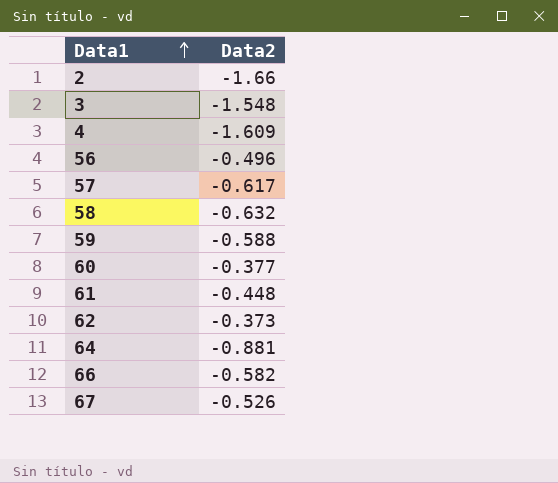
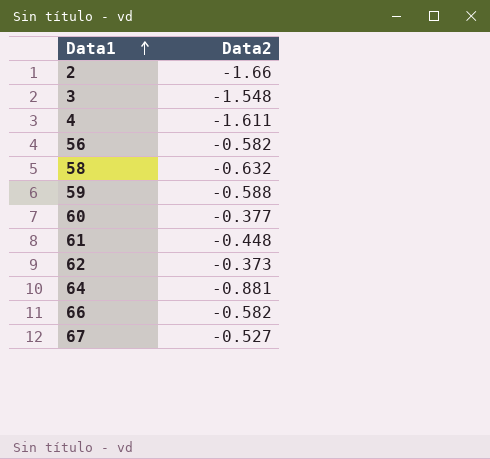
row 57: -0.617 -> none
4 | Data2: -1.609 -> -1.611
56 | Data2: -0.496 -> -0.582
67 | Data2: -0.526 -> -0.527

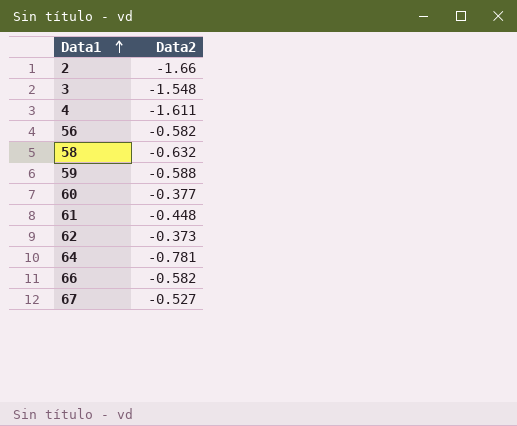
64 | Data2: -0.881 -> -0.781

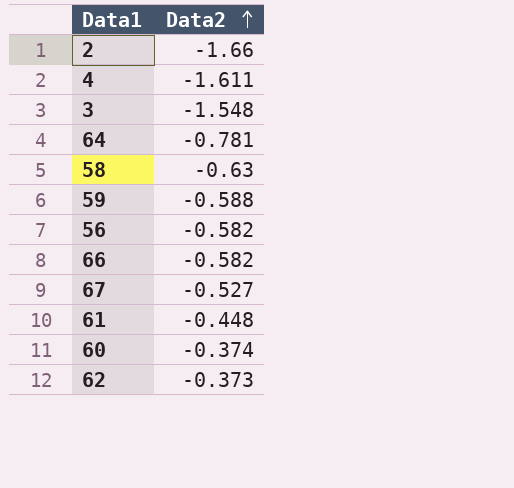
row order: Data1 ascending -> Data2 ascending
58 | Data2: -0.632 -> -0.63
60 | Data2: -0.377 -> -0.374

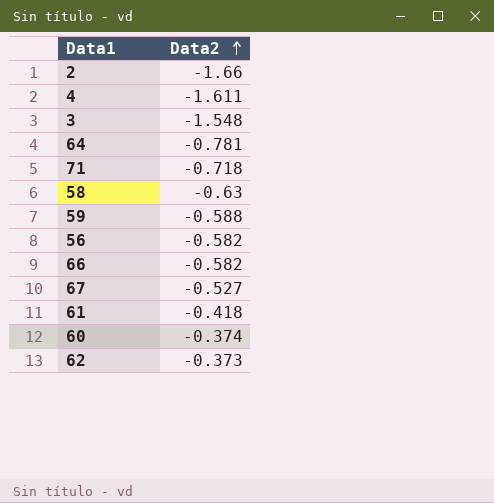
row 71: none -> -0.718
61 | Data2: -0.448 -> -0.418

